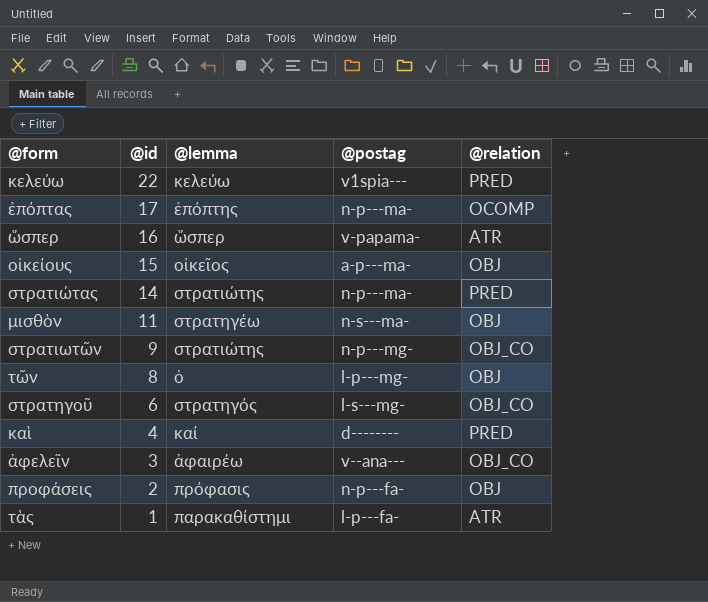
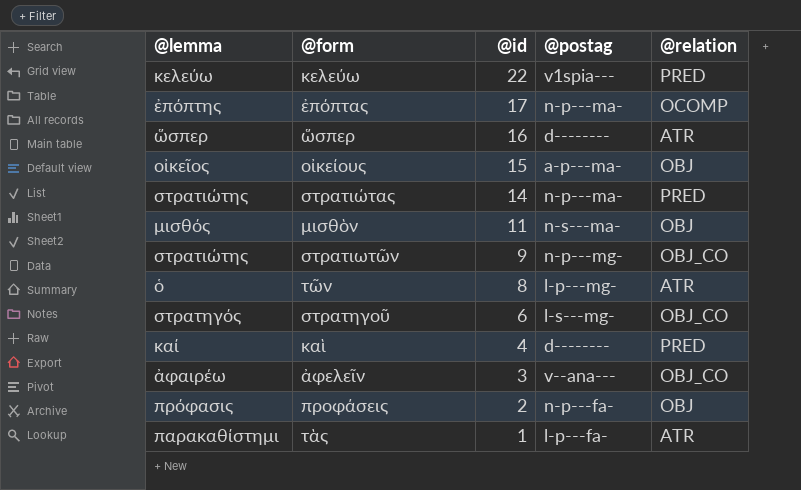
column @lemma | position: 3 -> 1
ὥσπερ | @postag: v-papama- -> d--------
μισθὸν | @lemma: στρατηγέω -> μισθός
τῶν | @relation: OBJ -> ATR

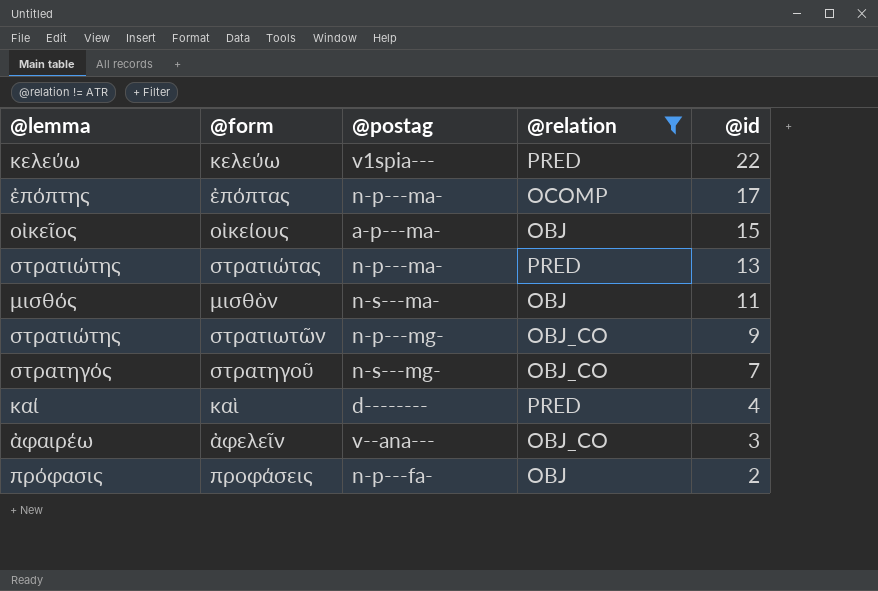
filter: none -> @relation != ATR
column @id | position: 3 -> 5
στρατιώτας | @id: 14 -> 13
στρατηγοῦ | @postag: l-s---mg- -> n-s---mg-
στρατηγοῦ | @id: 6 -> 7

